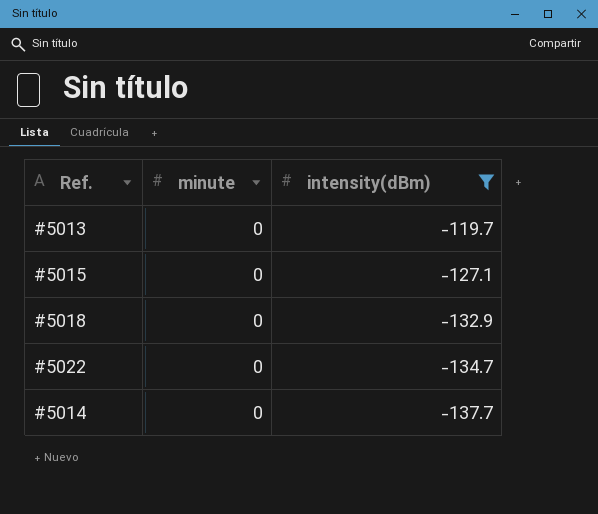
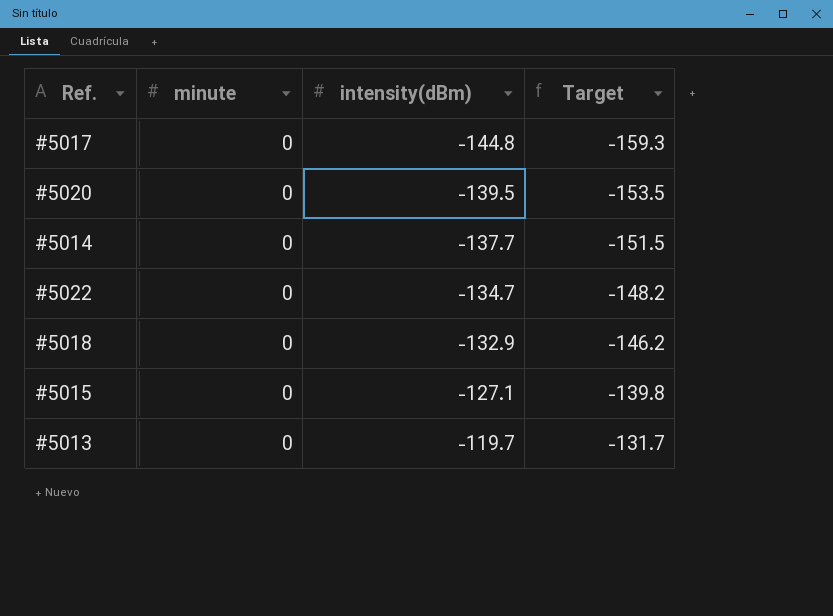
filter: intensity(dBm) >= -137.7 -> none
row order: intensity(dBm) descending -> intensity(dBm) ascending
column Target | formula: none -> [intensity(dBm)] * 1.1

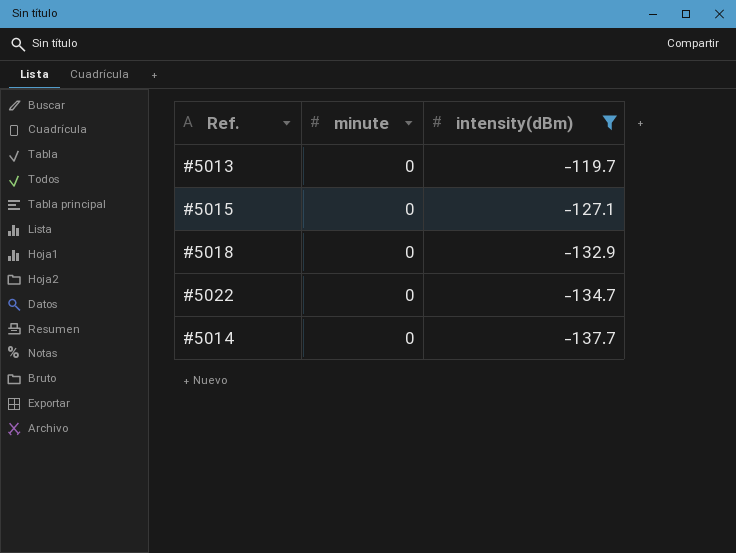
filter: none -> intensity(dBm) >= -137.7
row order: intensity(dBm) ascending -> intensity(dBm) descending
column Target | formula: [intensity(dBm)] * 1.1 -> none

